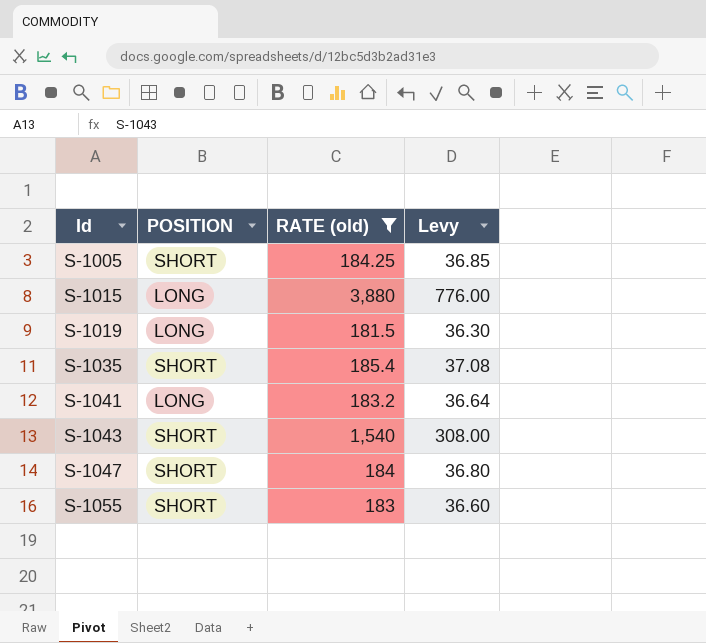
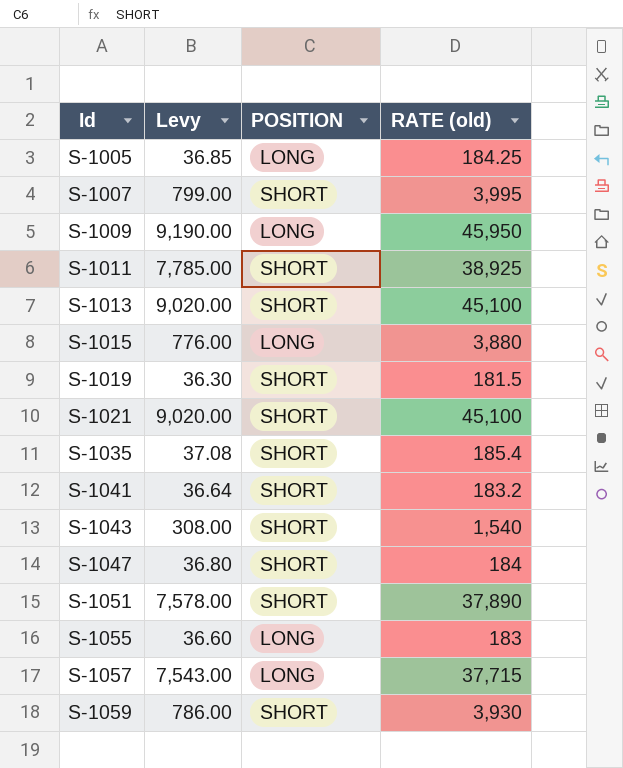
filter: RATE (old) <= 3,880 -> none
column Levy | position: 4 -> 2
S-1005 | POSITION: SHORT -> LONG
S-1019 | POSITION: LONG -> SHORT
S-1041 | POSITION: LONG -> SHORT
S-1055 | POSITION: SHORT -> LONG

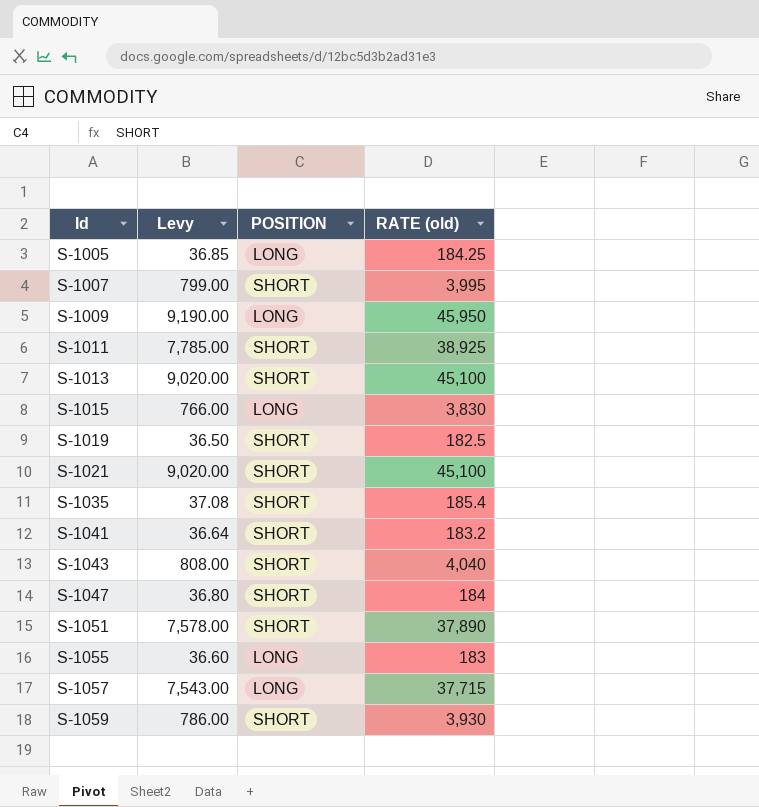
S-1015 | Levy: 776.00 -> 766.00
S-1015 | RATE (old): 3,880 -> 3,830
S-1019 | Levy: 36.30 -> 36.50
S-1019 | RATE (old): 181.5 -> 182.5
S-1043 | Levy: 308.00 -> 808.00
S-1043 | RATE (old): 1,540 -> 4,040

